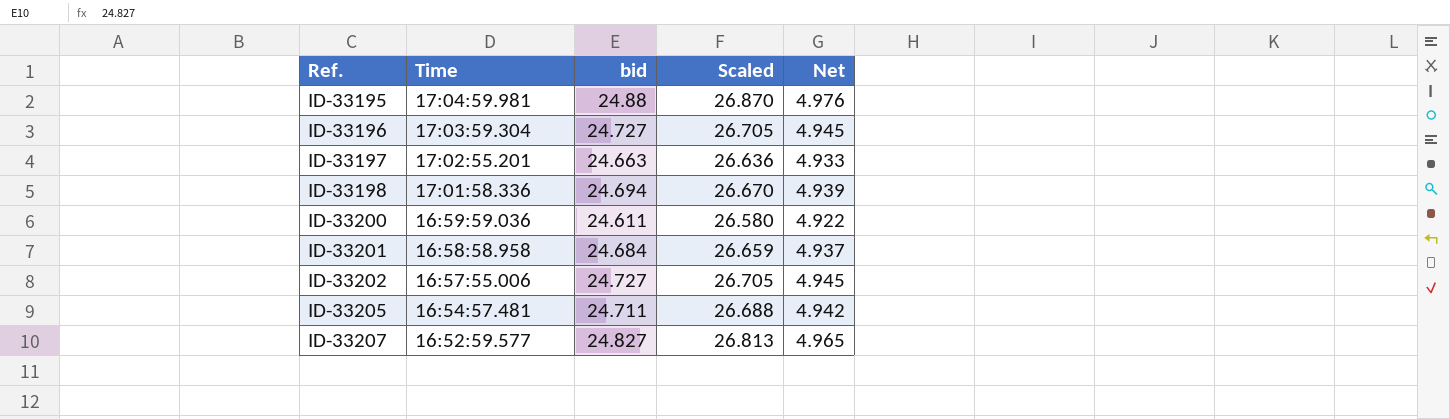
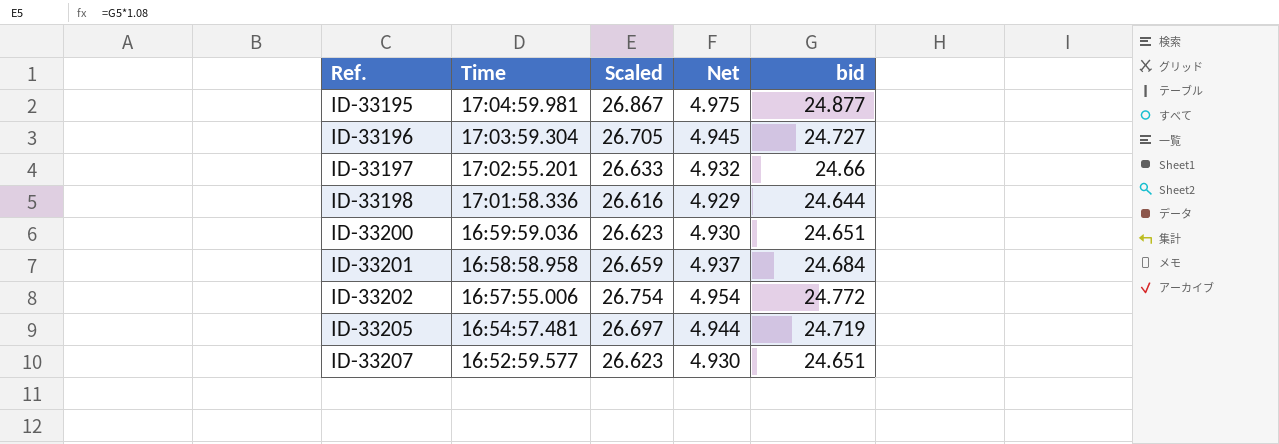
column bid | position: 3 -> 5
ID-33195 | Scaled: 26.870 -> 26.867
ID-33195 | Net: 4.976 -> 4.975
ID-33195 | bid: 24.88 -> 24.877
ID-33197 | Scaled: 26.636 -> 26.633
ID-33197 | Net: 4.933 -> 4.932
ID-33197 | bid: 24.663 -> 24.66
ID-33198 | Scaled: 26.670 -> 26.616
ID-33198 | Net: 4.939 -> 4.929
ID-33198 | bid: 24.694 -> 24.644
ID-33200 | Scaled: 26.580 -> 26.623
ID-33200 | Net: 4.922 -> 4.930
ID-33200 | bid: 24.611 -> 24.651
ID-33202 | Scaled: 26.705 -> 26.754
ID-33202 | Net: 4.945 -> 4.954
ID-33202 | bid: 24.727 -> 24.772
ID-33205 | Scaled: 26.688 -> 26.697
ID-33205 | Net: 4.942 -> 4.944
ID-33205 | bid: 24.711 -> 24.719
ID-33207 | Scaled: 26.813 -> 26.623
ID-33207 | Net: 4.965 -> 4.930
ID-33207 | bid: 24.827 -> 24.651

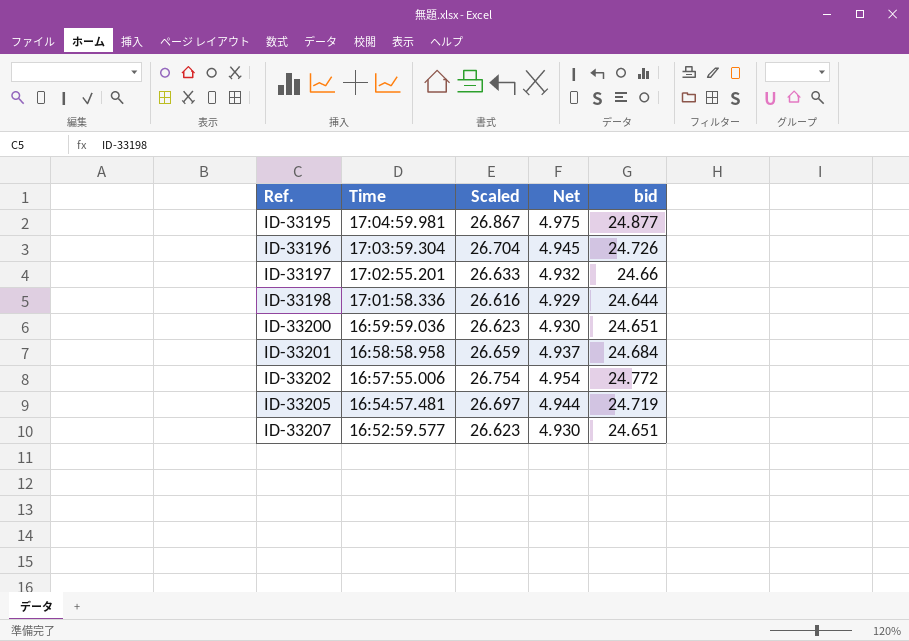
ID-33196 | Scaled: 26.705 -> 26.704
ID-33196 | bid: 24.727 -> 24.726

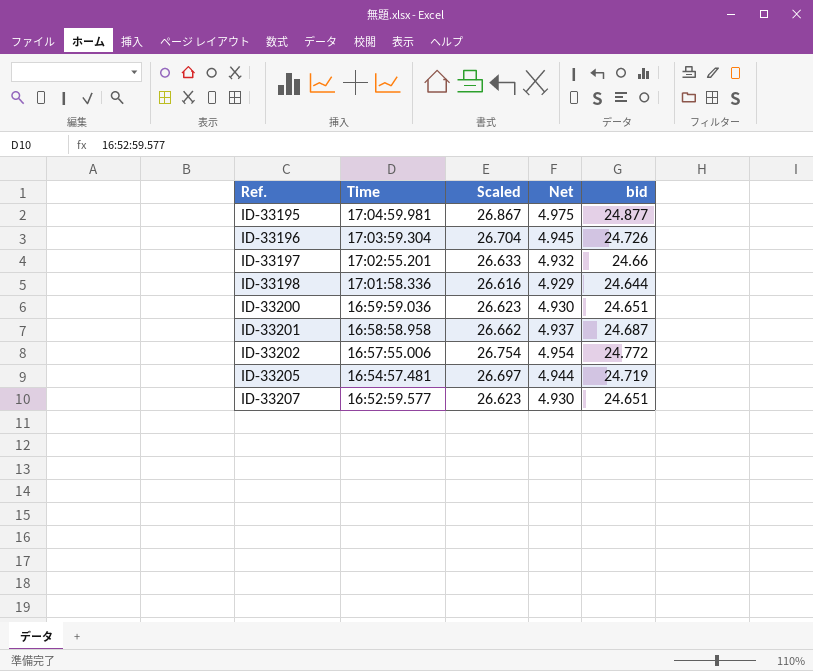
ID-33201 | Scaled: 26.659 -> 26.662
ID-33201 | bid: 24.684 -> 24.687

